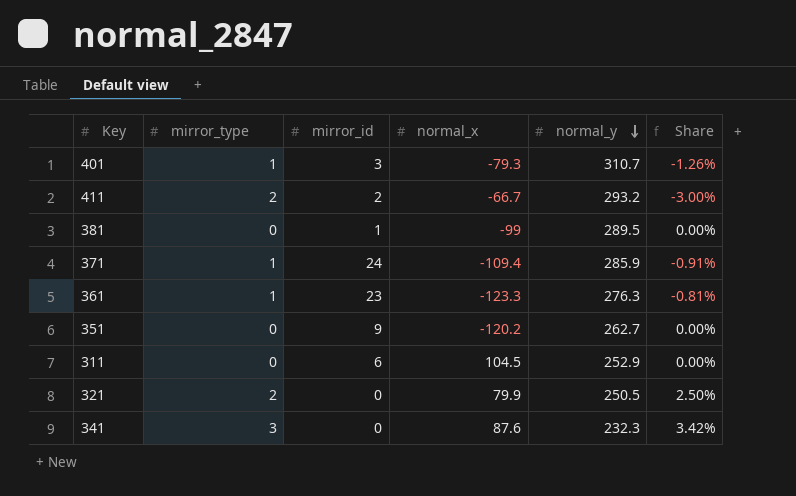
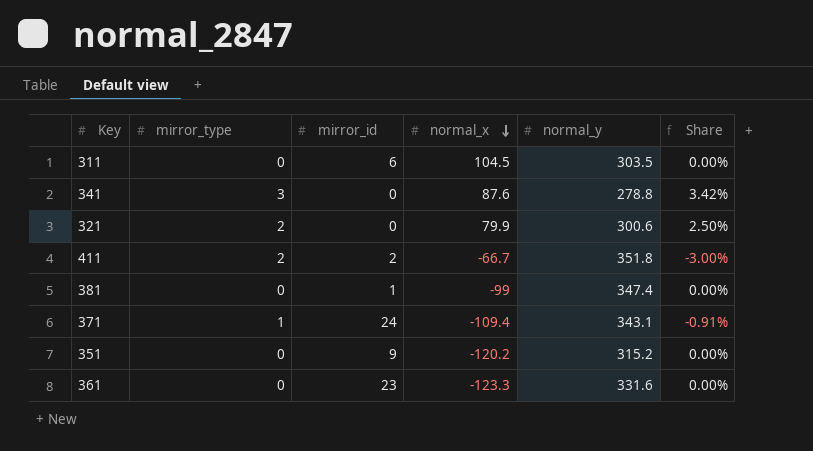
row order: normal_y descending -> normal_x descending
row 401: 1 | 3 | -79.3 | 310.7 | -1.26% -> none
311 | normal_y: 252.9 -> 303.5
341 | normal_y: 232.3 -> 278.8
321 | normal_y: 250.5 -> 300.6
411 | normal_y: 293.2 -> 351.8
381 | normal_y: 289.5 -> 347.4
371 | normal_y: 285.9 -> 343.1
351 | normal_y: 262.7 -> 315.2
361 | mirror_type: 1 -> 0
361 | normal_y: 276.3 -> 331.6
361 | Share: -0.81% -> 0.00%

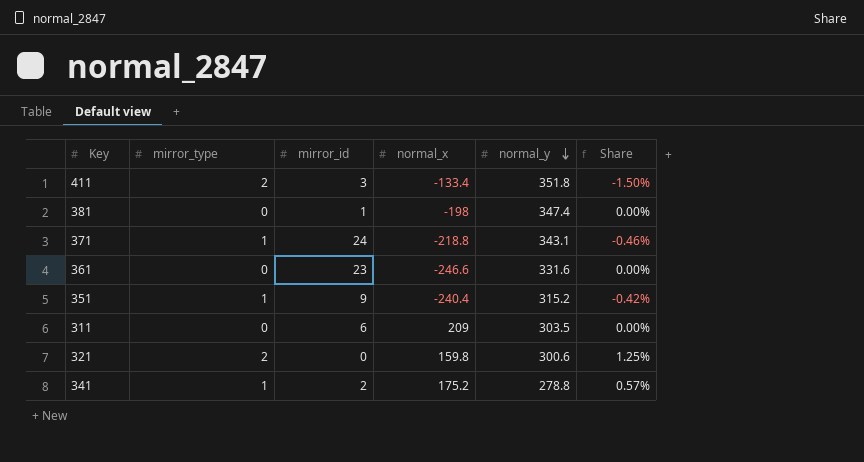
row order: normal_x descending -> normal_y descending
411 | mirror_id: 2 -> 3
411 | normal_x: -66.7 -> -133.4
411 | Share: -3.00% -> -1.50%
381 | normal_x: -99 -> -198
371 | normal_x: -109.4 -> -218.8
371 | Share: -0.91% -> -0.46%
361 | normal_x: -123.3 -> -246.6
351 | mirror_type: 0 -> 1
351 | normal_x: -120.2 -> -240.4
351 | Share: 0.00% -> -0.42%
311 | normal_x: 104.5 -> 209
321 | normal_x: 79.9 -> 159.8
321 | Share: 2.50% -> 1.25%
341 | mirror_type: 3 -> 1
341 | mirror_id: 0 -> 2
341 | normal_x: 87.6 -> 175.2
341 | Share: 3.42% -> 0.57%

